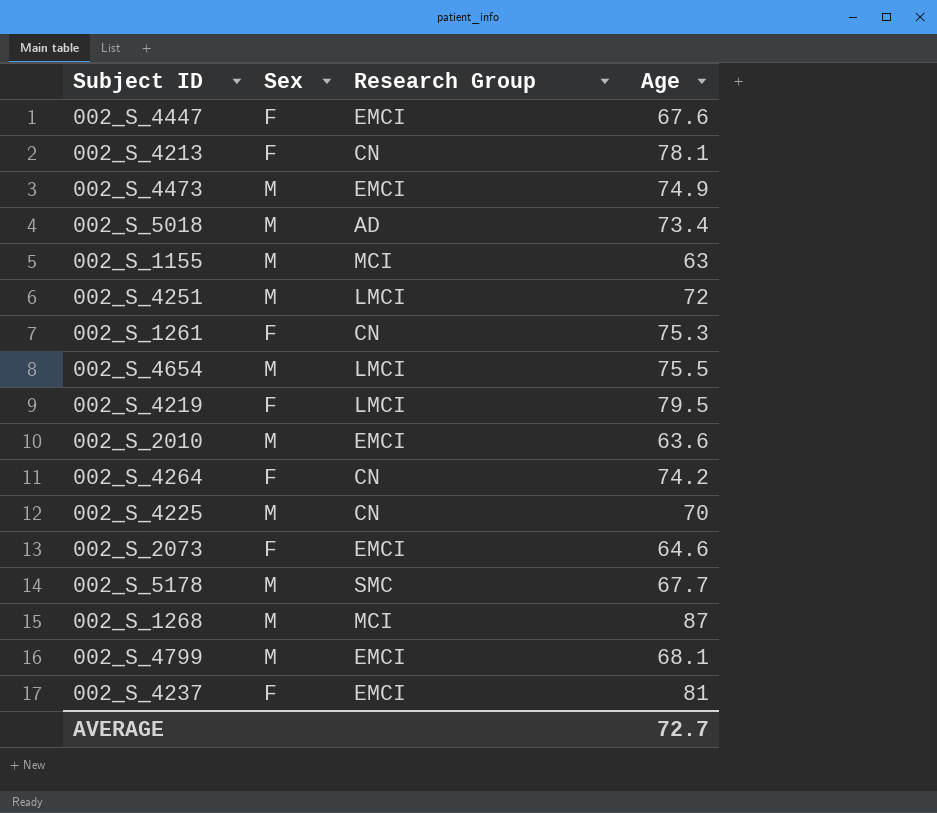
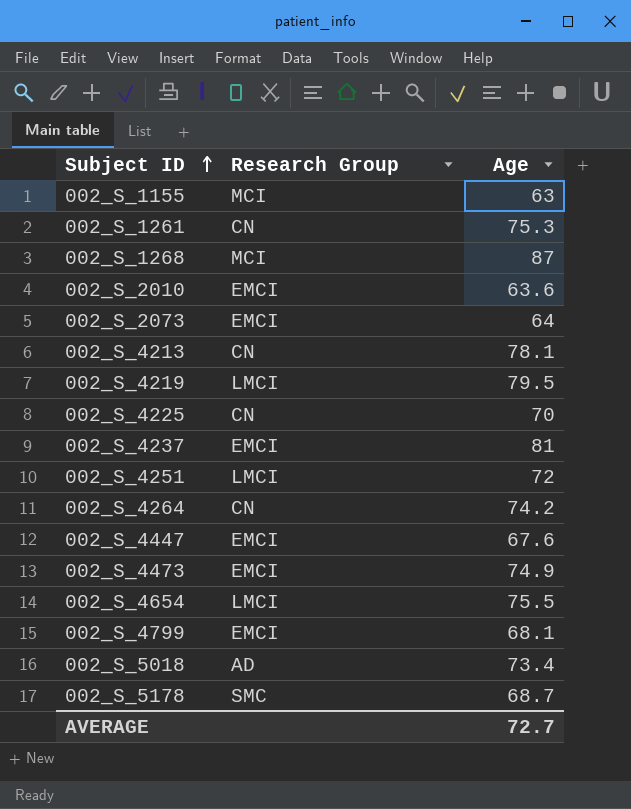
row order: none -> Subject ID ascending
column Sex | position: 2 -> none
002_S_2073 | Age: 64.6 -> 64
002_S_5178 | Age: 67.7 -> 68.7

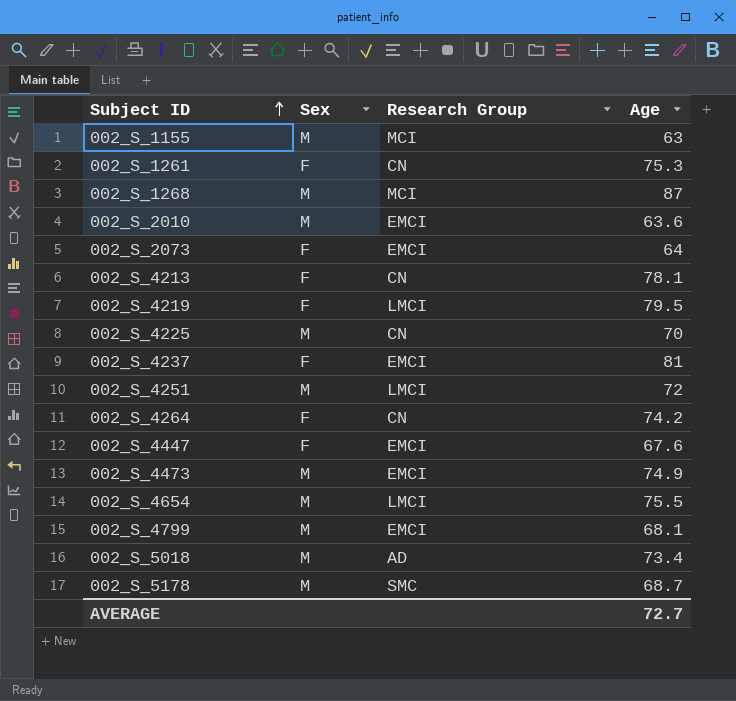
column Sex | position: none -> 2

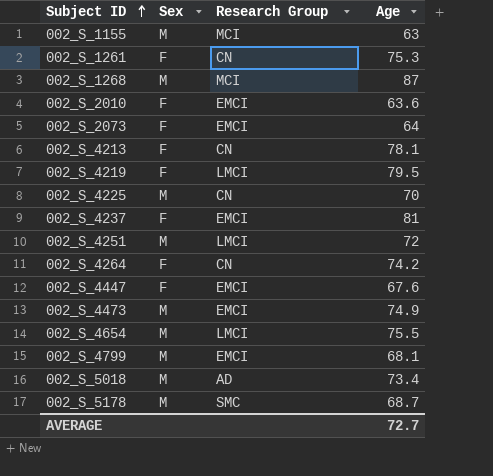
002_S_2010 | Sex: M -> F

